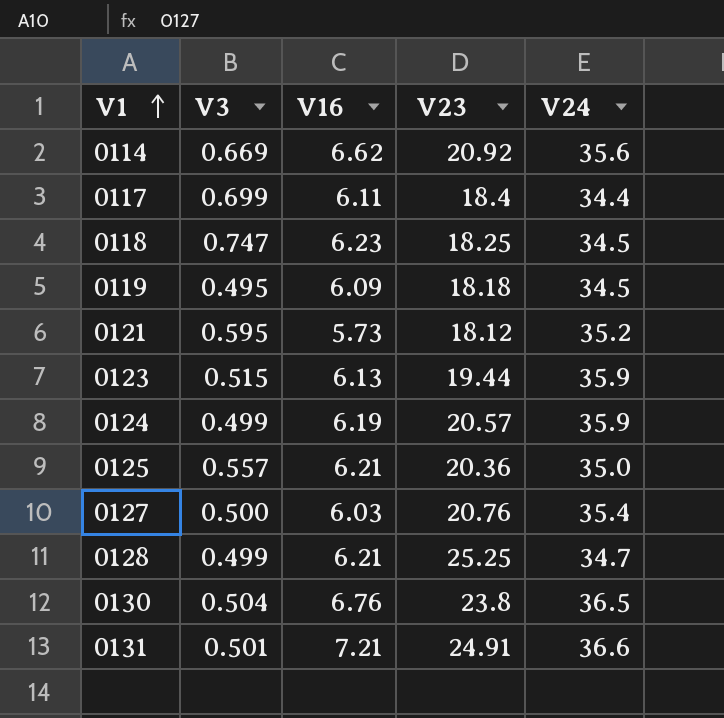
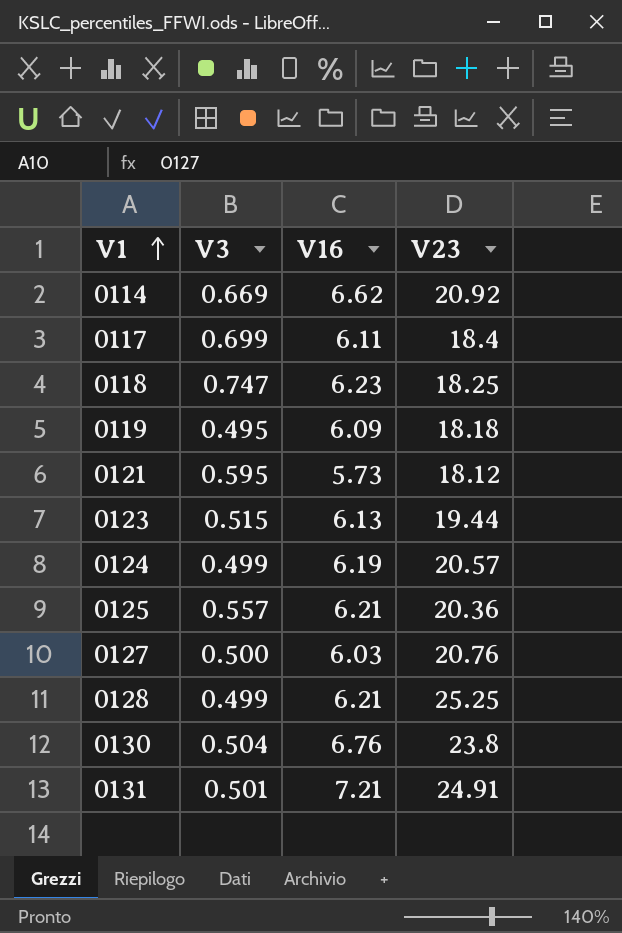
column V24 | position: 5 -> none

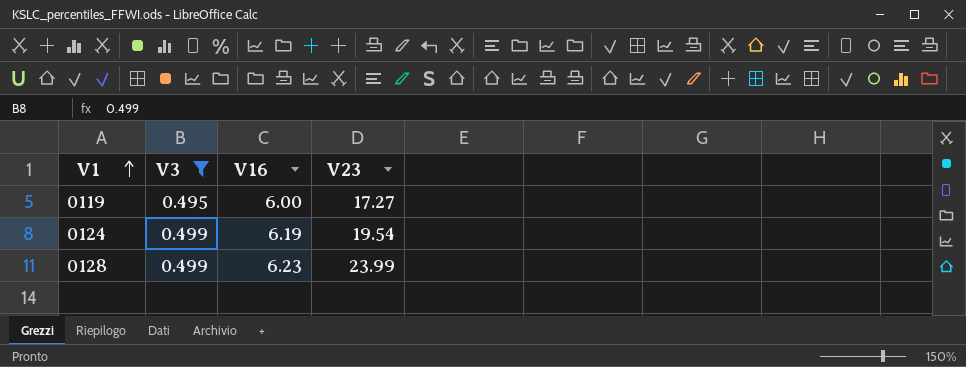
filter: none -> V3 <= 0.499
0119 | V16: 6.09 -> 6.00
0119 | V23: 18.18 -> 17.27
0124 | V23: 20.57 -> 19.54
0128 | V16: 6.21 -> 6.23
0128 | V23: 25.25 -> 23.99

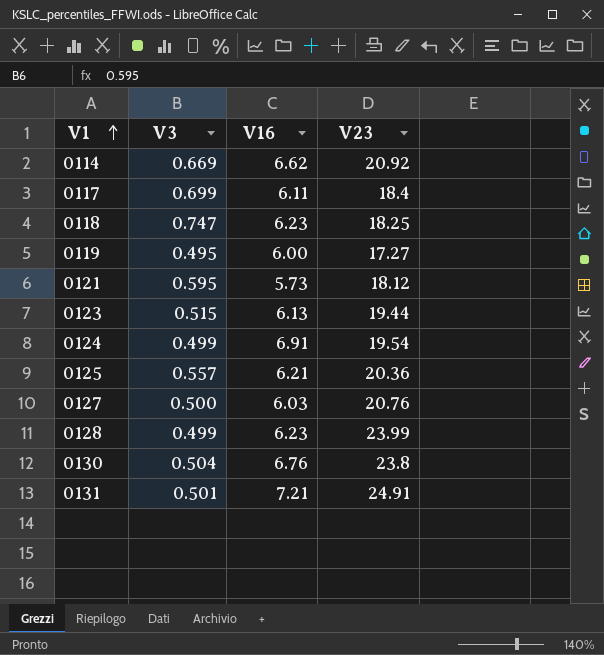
filter: V3 <= 0.499 -> none
0124 | V16: 6.19 -> 6.91

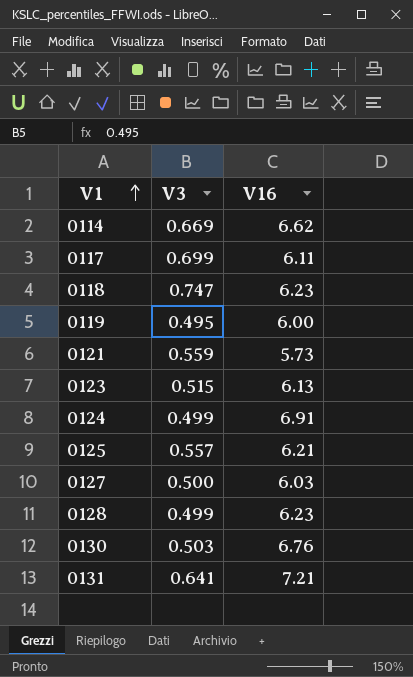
column V23 | position: 4 -> none
0121 | V3: 0.595 -> 0.559
0130 | V3: 0.504 -> 0.503
0131 | V3: 0.501 -> 0.641

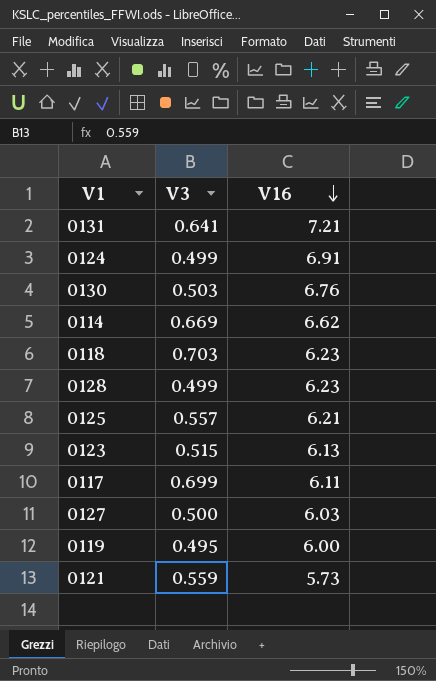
row order: V1 ascending -> V16 descending
0118 | V3: 0.747 -> 0.703

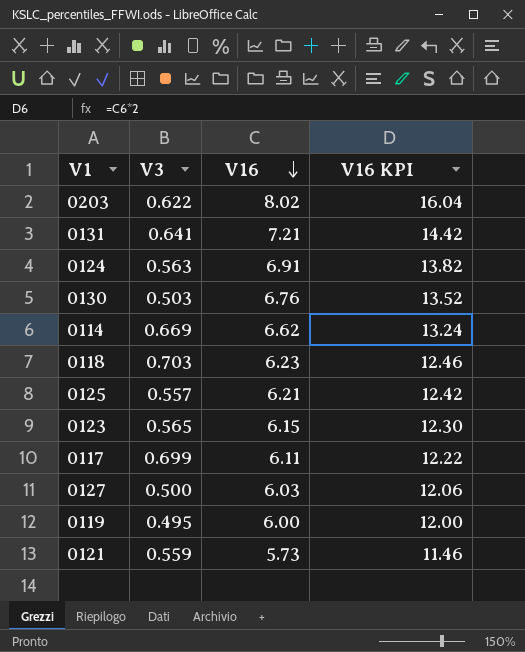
column V16 KPI | formula: none -> [V16] * 2
row 0128: 0.499 | 6.23 -> none
row 0203: none -> 0.622 | 8.02 | 16.04
0124 | V3: 0.499 -> 0.563
0123 | V3: 0.515 -> 0.565
0123 | V16: 6.13 -> 6.15

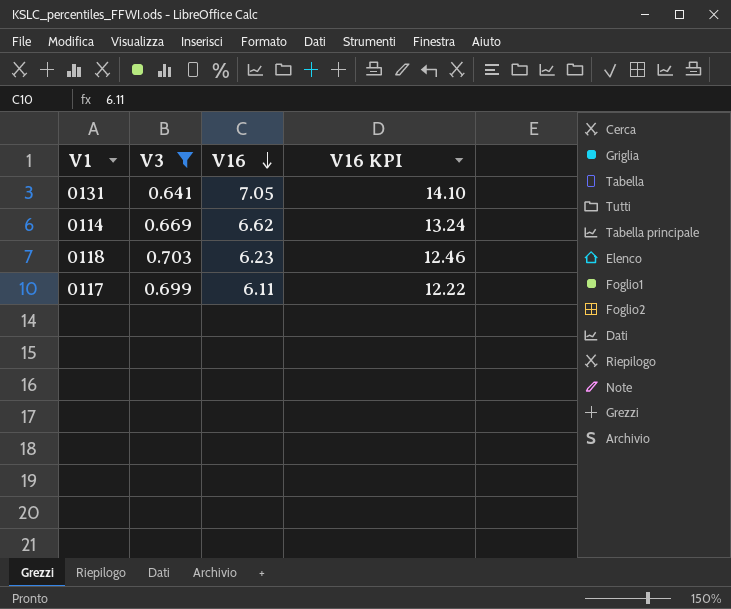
filter: none -> V3 >= 0.641
0131 | V16: 7.21 -> 7.05
0131 | V16 KPI: 14.42 -> 14.10

